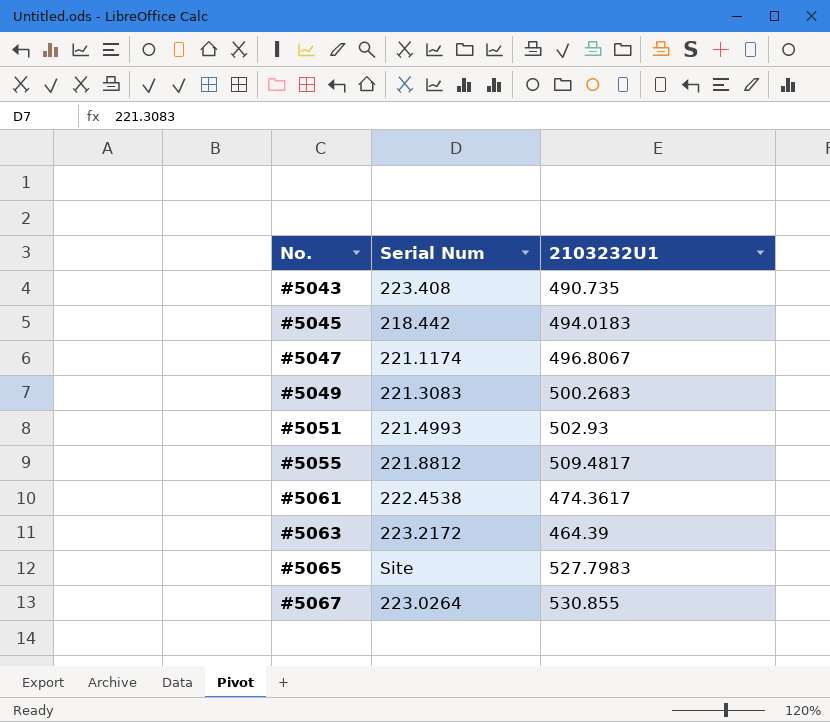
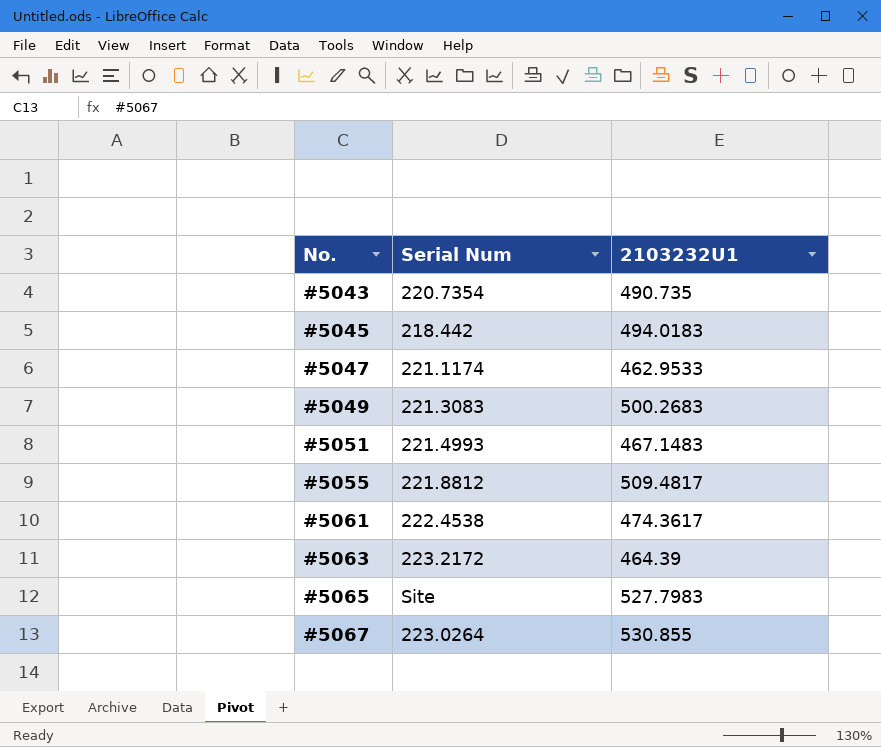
#5043 | Serial Num: 223.408 -> 220.7354
#5047 | 2103232U1: 496.8067 -> 462.9533
#5051 | 2103232U1: 502.93 -> 467.1483

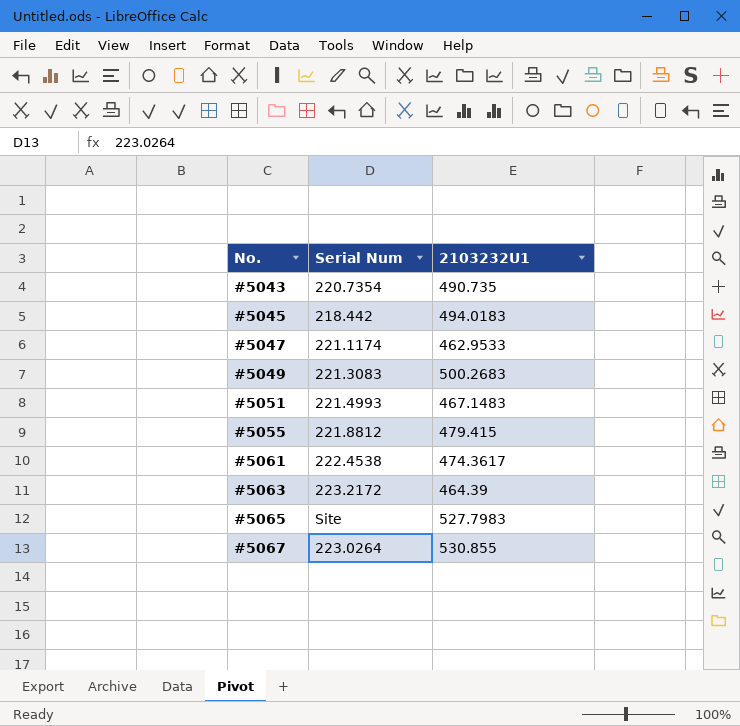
#5055 | 2103232U1: 509.4817 -> 479.415

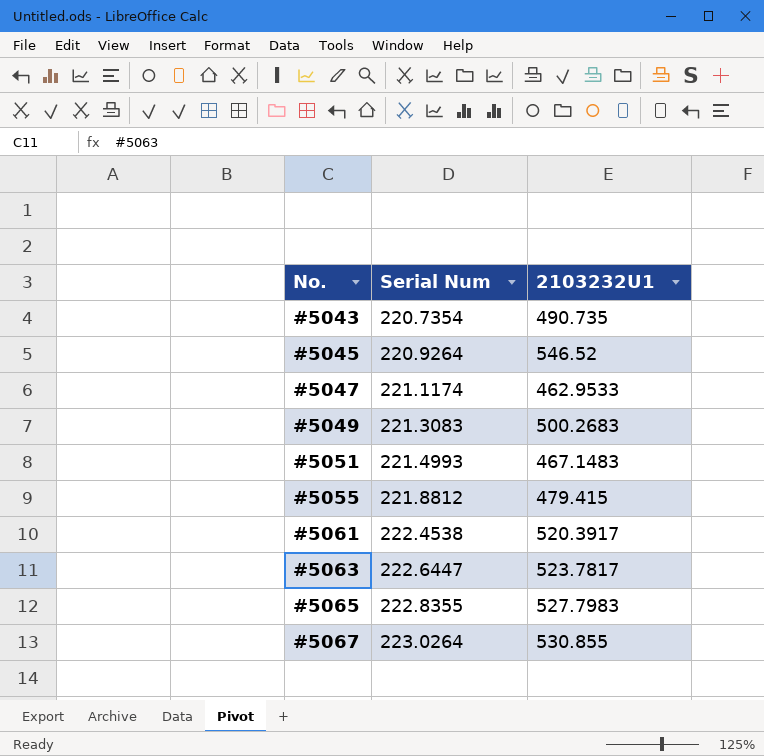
#5045 | Serial Num: 218.442 -> 220.9264
#5045 | 2103232U1: 494.0183 -> 546.52
#5061 | 2103232U1: 474.3617 -> 520.3917
#5063 | Serial Num: 223.2172 -> 222.6447
#5063 | 2103232U1: 464.39 -> 523.7817
#5065 | Serial Num: Site -> 222.8355

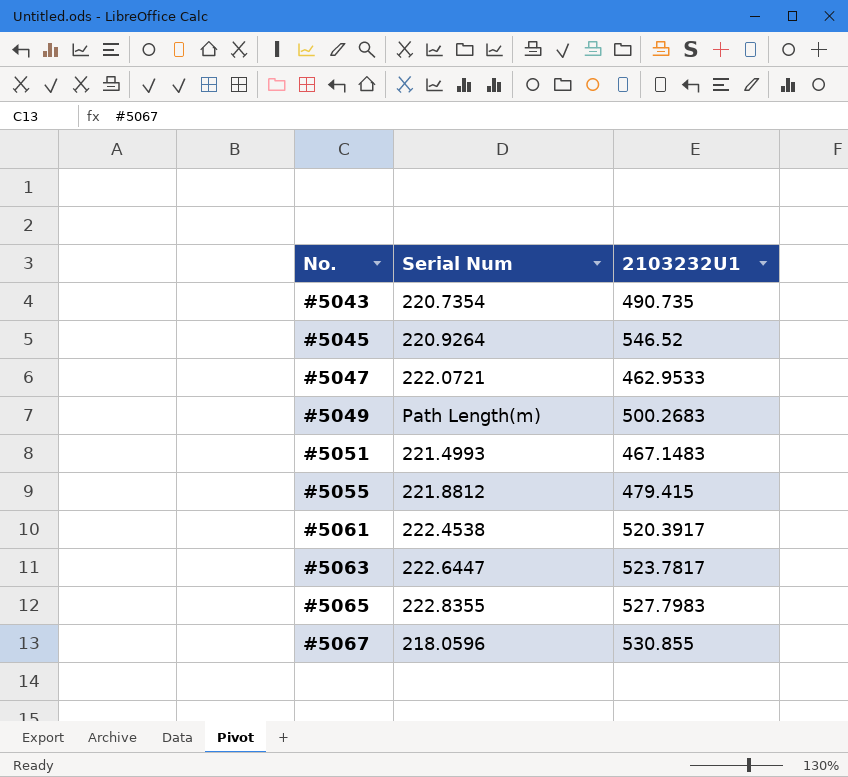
#5047 | Serial Num: 221.1174 -> 222.0721
#5049 | Serial Num: 221.3083 -> Path Length(m)
#5067 | Serial Num: 223.0264 -> 218.0596

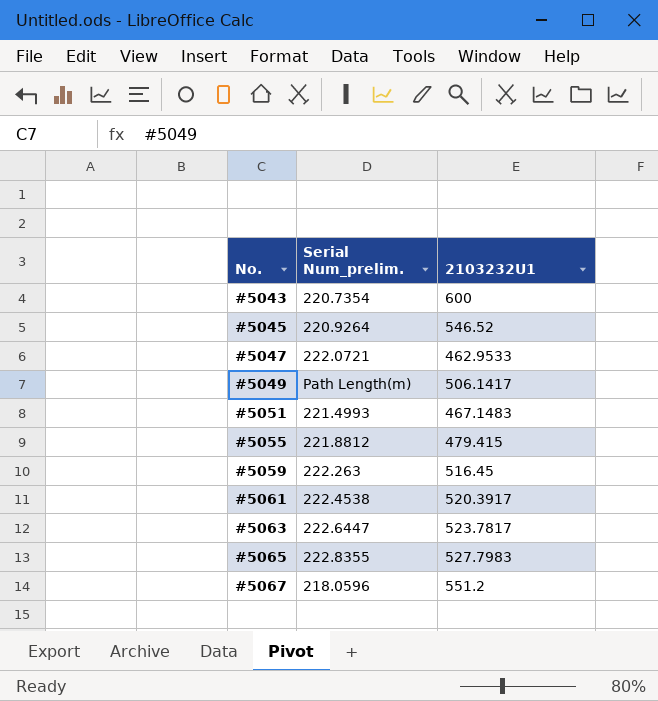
column name: Serial Num -> Serial Num_prelim.
#5043 | 2103232U1: 490.735 -> 600
#5049 | 2103232U1: 500.2683 -> 506.1417
row #5059: none -> 222.263 | 516.45
#5067 | 2103232U1: 530.855 -> 551.2

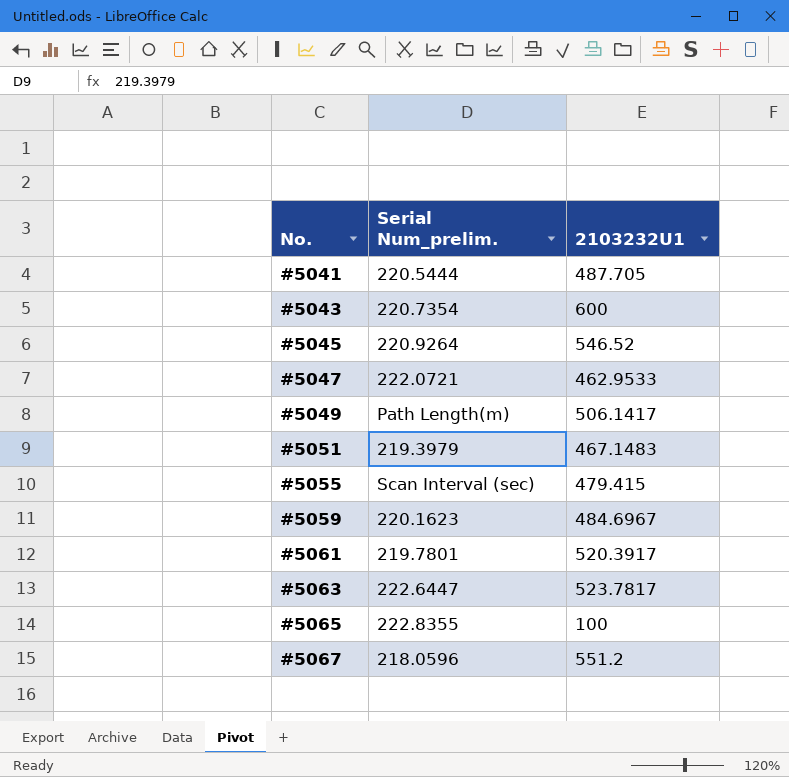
row #5041: none -> 220.5444 | 487.705
#5051 | Serial Num_prelim.: 221.4993 -> 219.3979
#5055 | Serial Num_prelim.: 221.8812 -> Scan Interval (sec)
#5059 | Serial Num_prelim.: 222.263 -> 220.1623
#5059 | 2103232U1: 516.45 -> 484.6967
#5061 | Serial Num_prelim.: 222.4538 -> 219.7801
#5065 | 2103232U1: 527.7983 -> 100

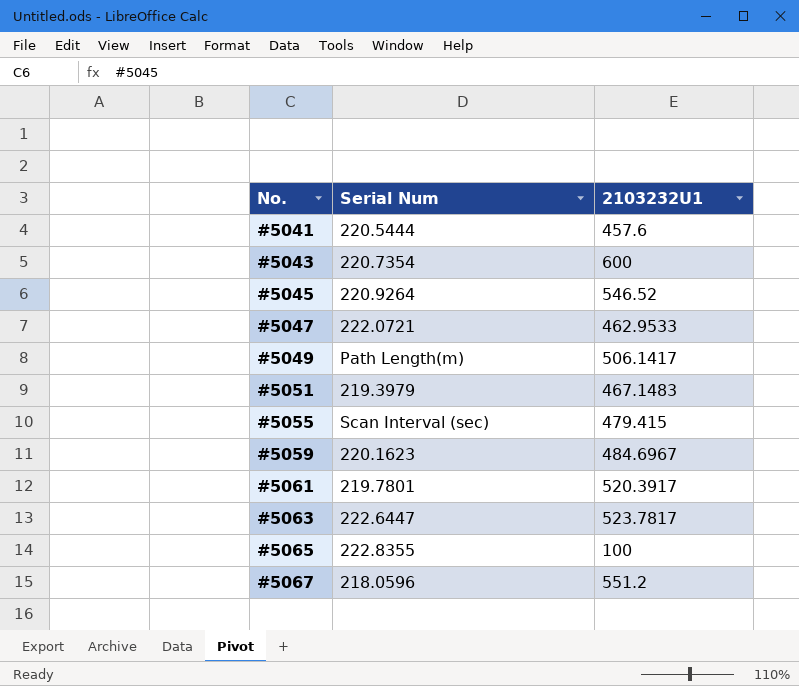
column name: Serial Num_prelim. -> Serial Num
#5041 | 2103232U1: 487.705 -> 457.6

